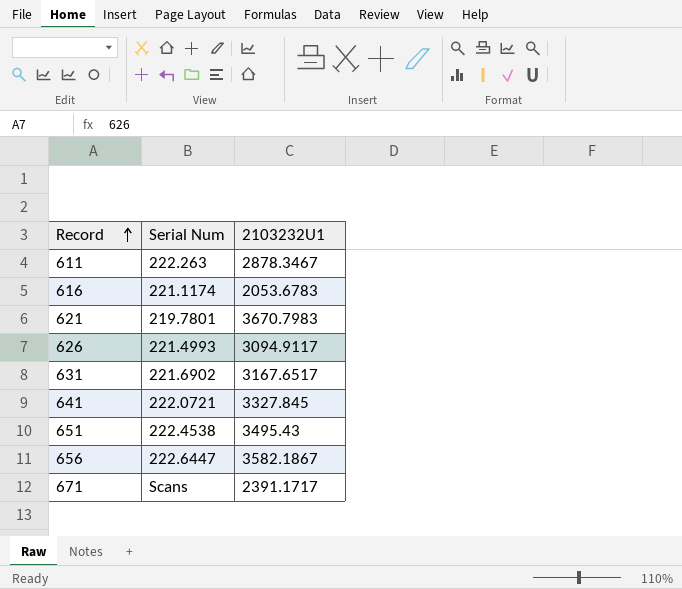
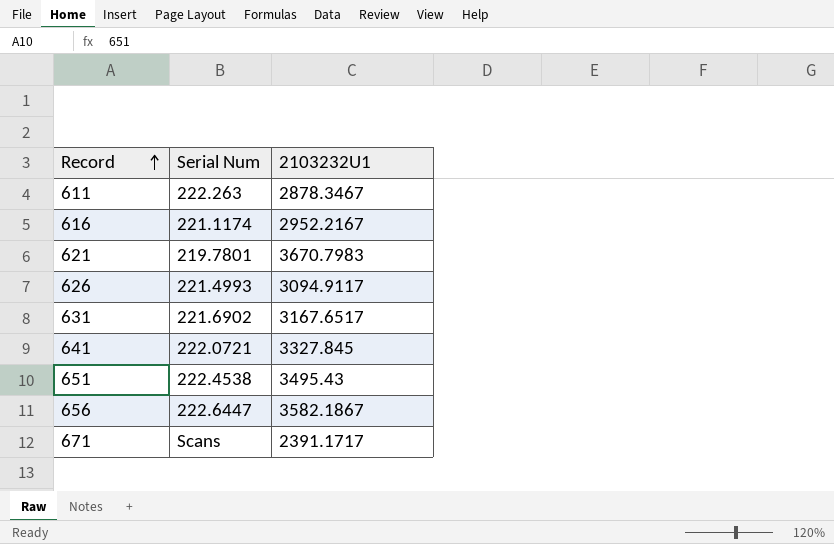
616 | 2103232U1: 2053.6783 -> 2952.2167

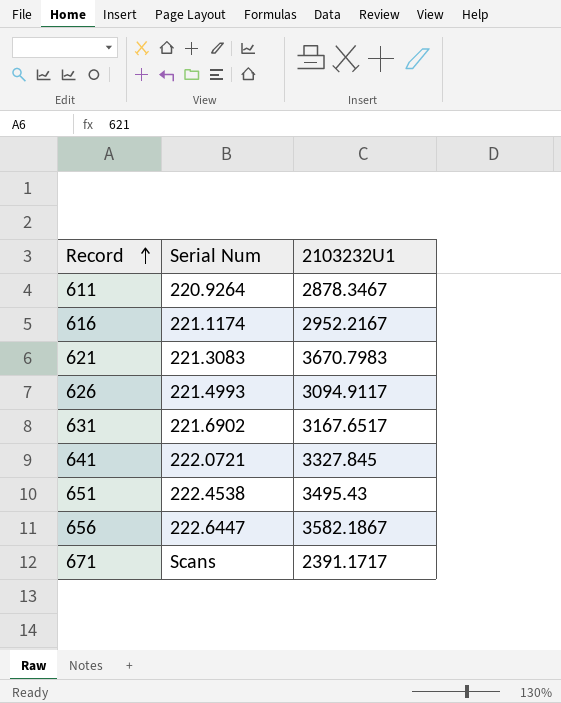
611 | Serial Num: 222.263 -> 220.9264
621 | Serial Num: 219.7801 -> 221.3083

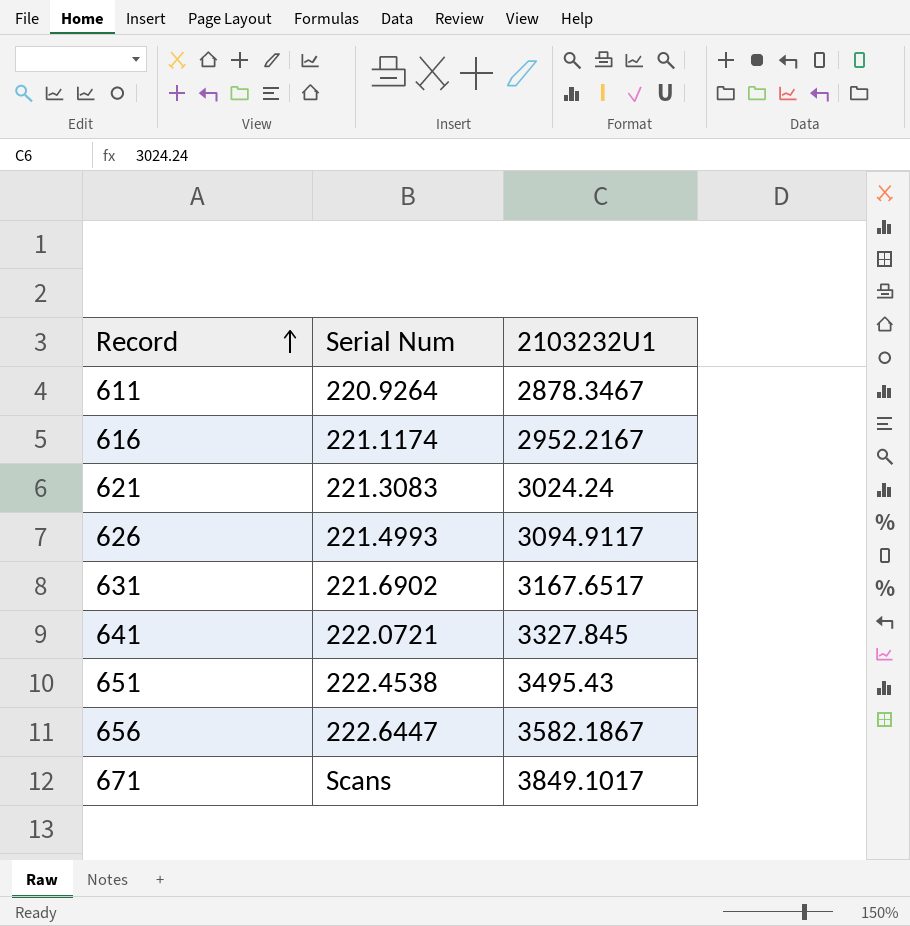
621 | 2103232U1: 3670.7983 -> 3024.24
671 | 2103232U1: 2391.1717 -> 3849.1017

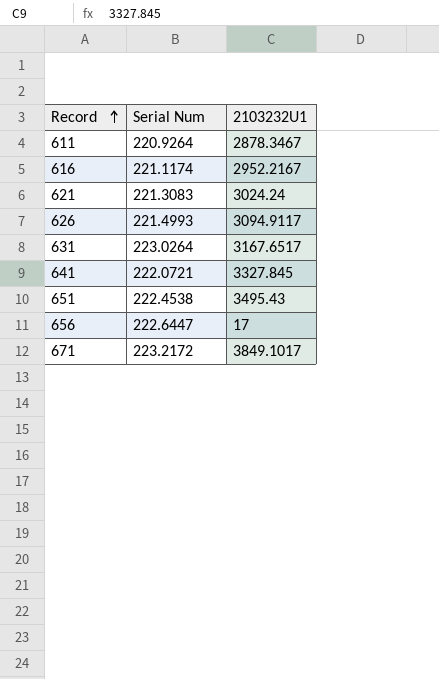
631 | Serial Num: 221.6902 -> 223.0264
656 | 2103232U1: 3582.1867 -> 17
671 | Serial Num: Scans -> 223.2172

